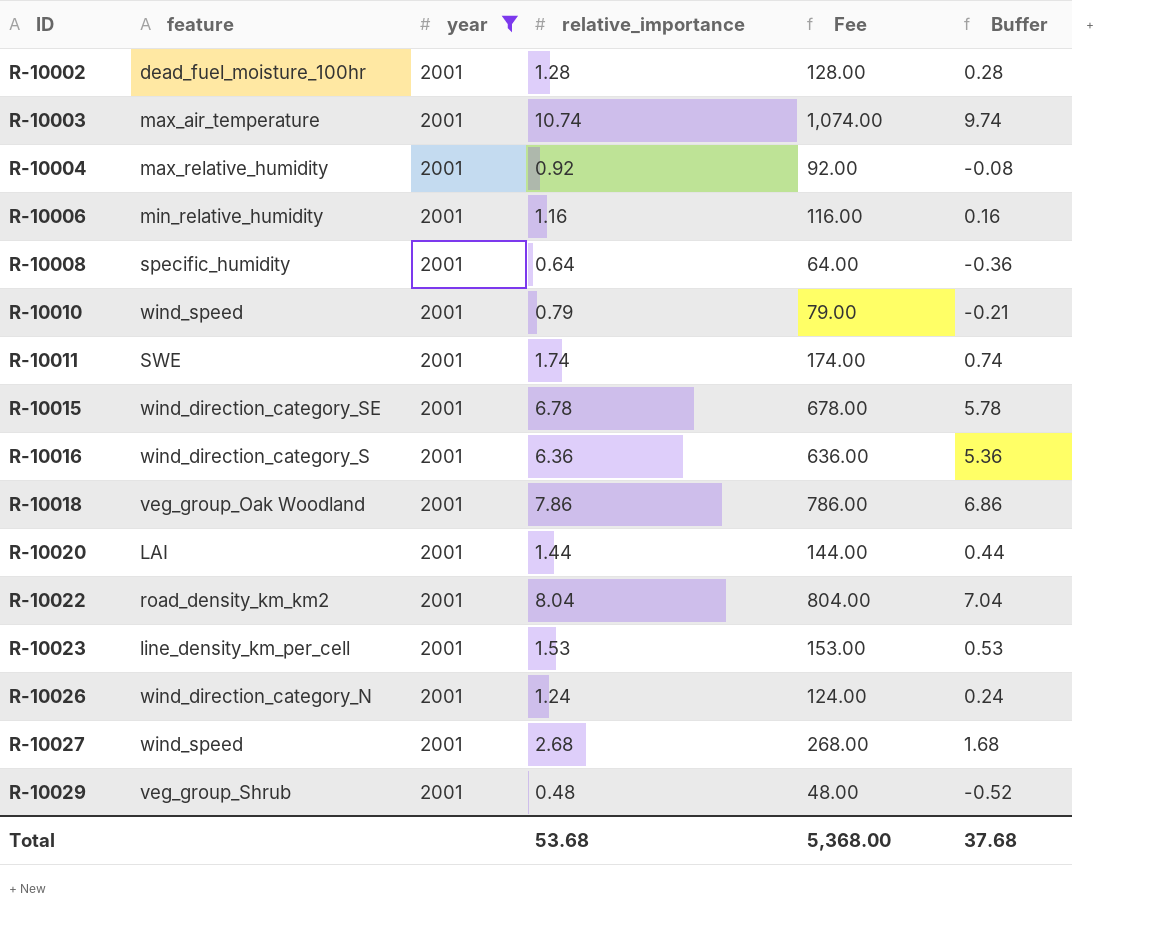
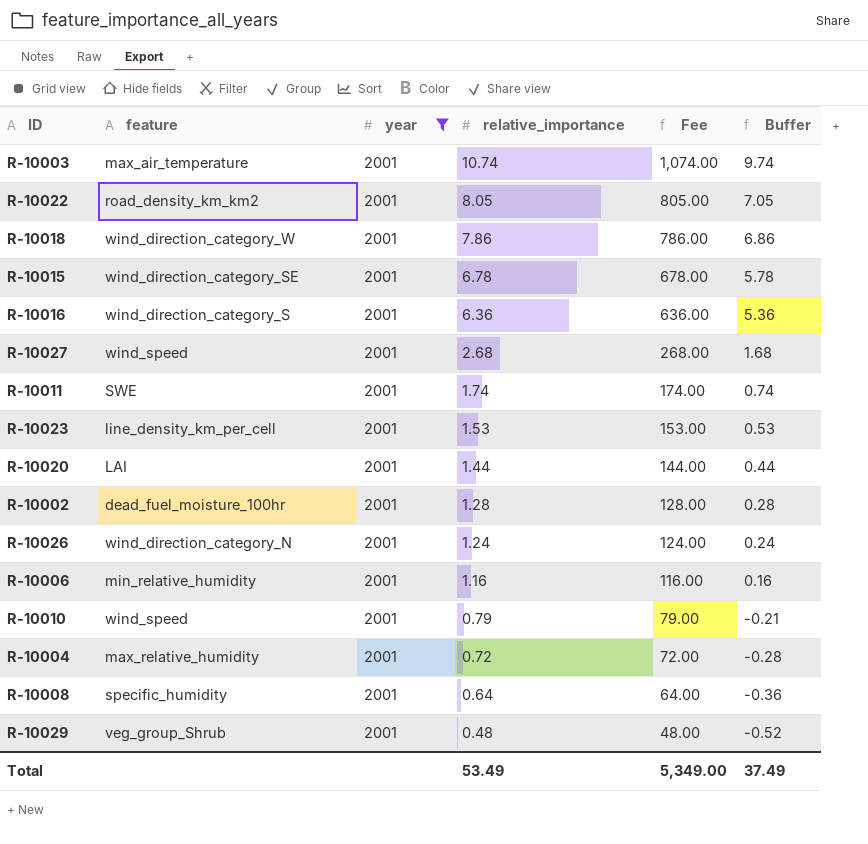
row order: ID ascending -> relative_importance descending
R-10022 | relative_importance: 8.04 -> 8.05
R-10022 | Fee: 804.00 -> 805.00
R-10022 | Buffer: 7.04 -> 7.05
R-10018 | feature: veg_group_Oak Woodland -> wind_direction_category_W
R-10004 | relative_importance: 0.92 -> 0.72
R-10004 | Fee: 92.00 -> 72.00
R-10004 | Buffer: -0.08 -> -0.28
Total | relative_importance: 53.68 -> 53.49
Total | Fee: 5,368.00 -> 5,349.00
Total | Buffer: 37.68 -> 37.49

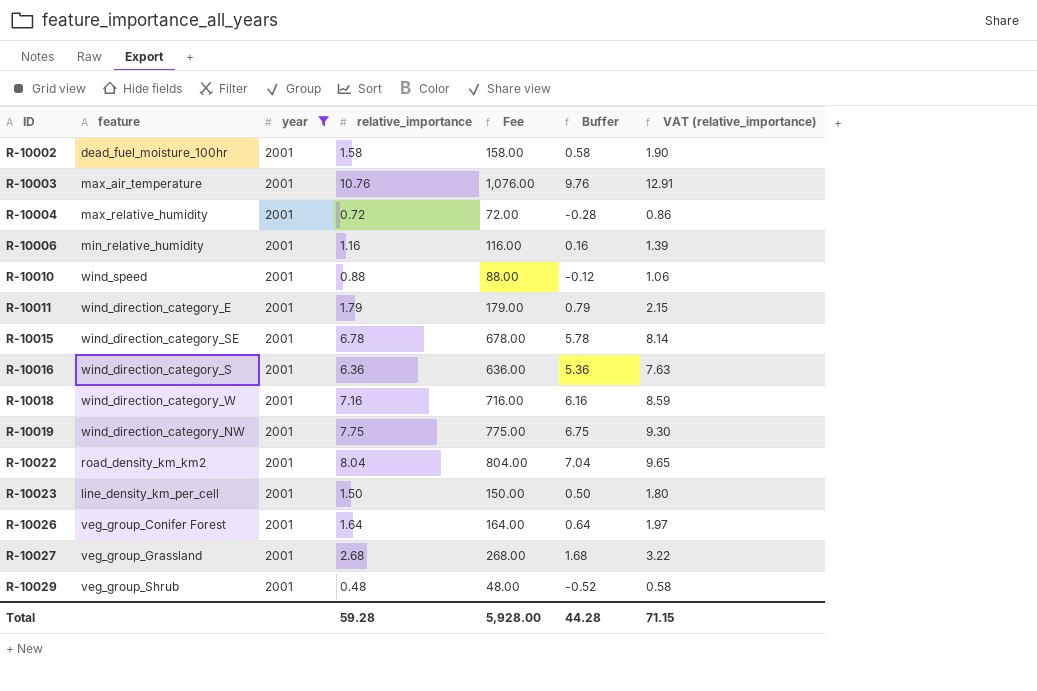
row order: relative_importance descending -> ID ascending
column VAT (relative_importance) | formula: none -> [relative_importance] * 1.2
row R-10020: LAI | 2001 | 1.44 | 144.00 | 0.44 -> none
row R-10008: specific_humidity | 2001 | 0.64 | 64.00 | -0.36 -> none
R-10002 | relative_importance: 1.28 -> 1.58
R-10002 | Fee: 128.00 -> 158.00
R-10002 | Buffer: 0.28 -> 0.58
R-10003 | relative_importance: 10.74 -> 10.76
R-10003 | Fee: 1,074.00 -> 1,076.00
R-10003 | Buffer: 9.74 -> 9.76
R-10010 | relative_importance: 0.79 -> 0.88
R-10010 | Fee: 79.00 -> 88.00
R-10010 | Buffer: -0.21 -> -0.12
R-10011 | feature: SWE -> wind_direction_category_E
R-10011 | relative_importance: 1.74 -> 1.79
R-10011 | Fee: 174.00 -> 179.00
R-10011 | Buffer: 0.74 -> 0.79
R-10018 | relative_importance: 7.86 -> 7.16
R-10018 | Fee: 786.00 -> 716.00
R-10018 | Buffer: 6.86 -> 6.16
row R-10019: none -> wind_direction_category_NW | 2001 | 7.75 | 775.00 | 6.75 | 9.30
R-10022 | relative_importance: 8.05 -> 8.04
R-10022 | Fee: 805.00 -> 804.00
R-10022 | Buffer: 7.05 -> 7.04
R-10023 | relative_importance: 1.53 -> 1.50
R-10023 | Fee: 153.00 -> 150.00
R-10023 | Buffer: 0.53 -> 0.50
R-10026 | feature: wind_direction_category_N -> veg_group_Conifer Forest
R-10026 | relative_importance: 1.24 -> 1.64
R-10026 | Fee: 124.00 -> 164.00
R-10026 | Buffer: 0.24 -> 0.64
R-10027 | feature: wind_speed -> veg_group_Grassland
Total | relative_importance: 53.49 -> 59.28
Total | Fee: 5,349.00 -> 5,928.00
Total | Buffer: 37.49 -> 44.28

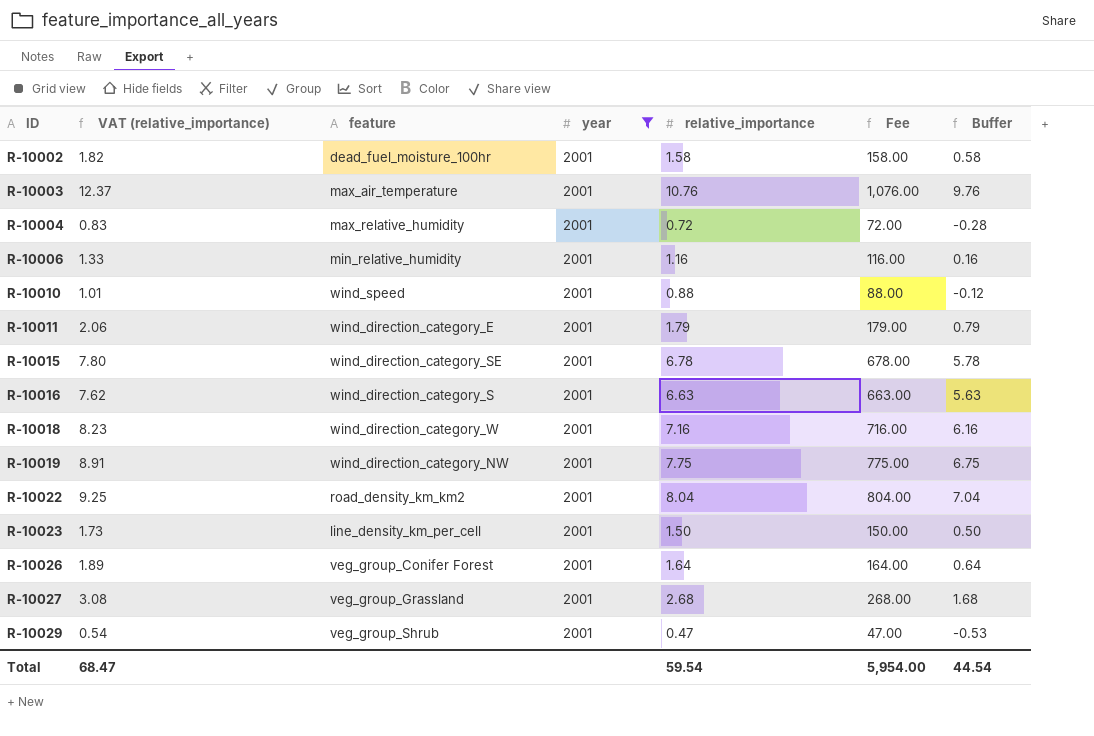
column VAT (relative_importance) | formula: [relative_importance] * 1.2 -> [relative_importance] * 1.15
column VAT (relative_importance) | position: 7 -> 2
R-10016 | relative_importance: 6.36 -> 6.63
R-10016 | Fee: 636.00 -> 663.00
R-10016 | Buffer: 5.36 -> 5.63
R-10029 | relative_importance: 0.48 -> 0.47
R-10029 | Fee: 48.00 -> 47.00
R-10029 | Buffer: -0.52 -> -0.53
Total | VAT (relative_importance): 71.15 -> 68.47
Total | relative_importance: 59.28 -> 59.54
Total | Fee: 5,928.00 -> 5,954.00
Total | Buffer: 44.28 -> 44.54

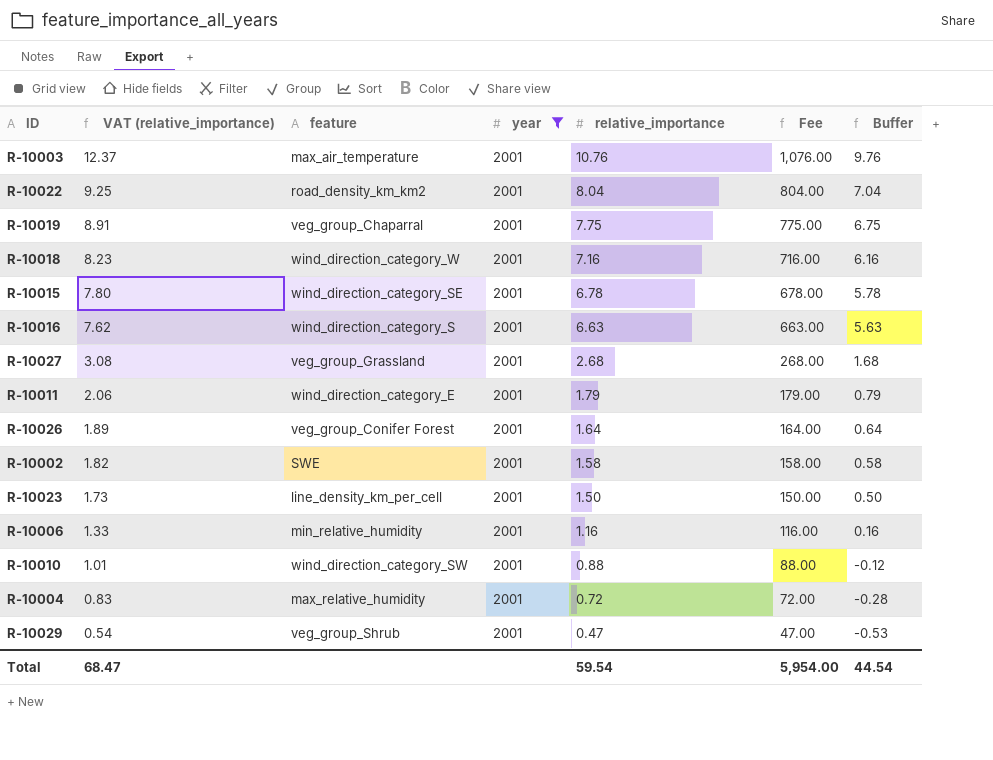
row order: ID ascending -> VAT (relative_importance) descending
R-10019 | feature: wind_direction_category_NW -> veg_group_Chaparral
R-10002 | feature: dead_fuel_moisture_100hr -> SWE
R-10010 | feature: wind_speed -> wind_direction_category_SW

